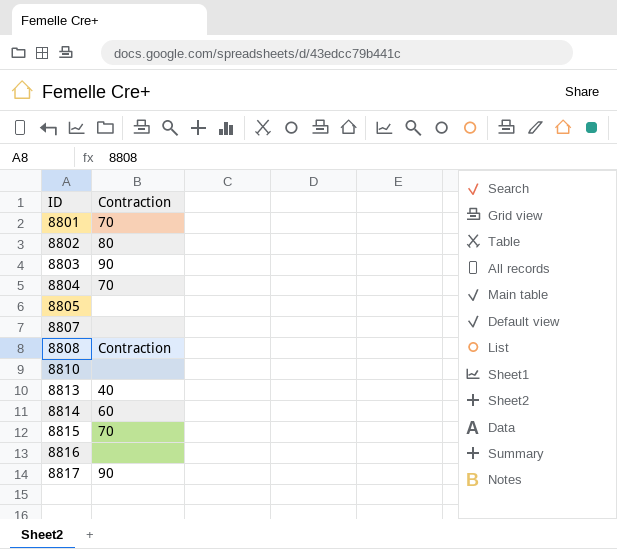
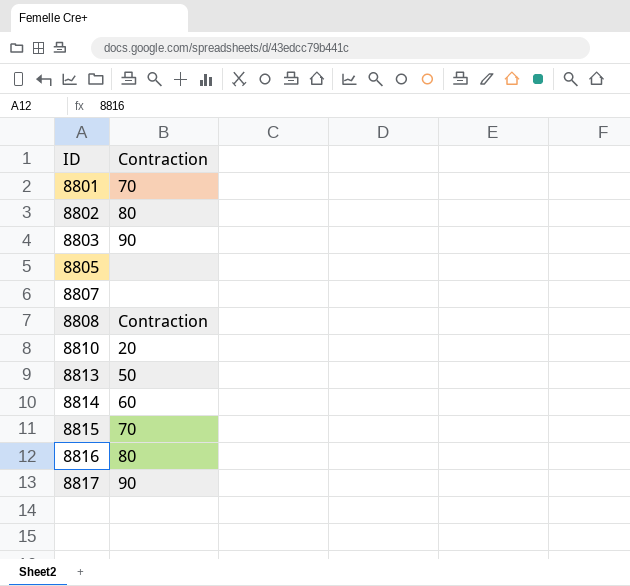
row 8804: 70 -> none
8810 | Contraction: none -> 20
8813 | Contraction: 40 -> 50
8816 | Contraction: none -> 80

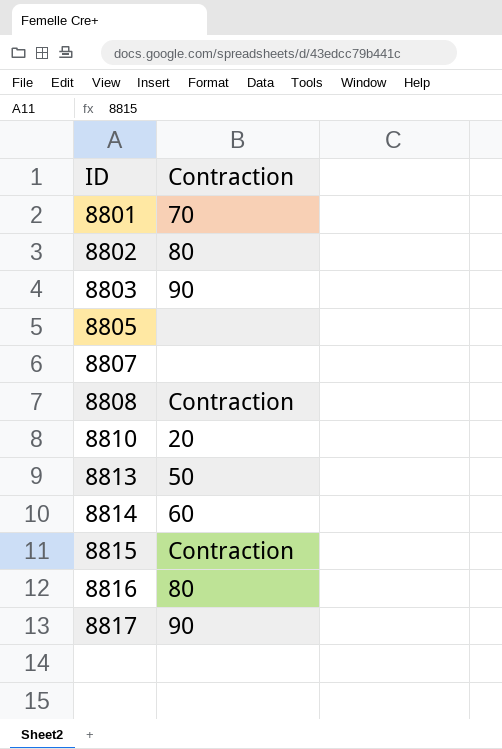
8815 | Contraction: 70 -> Contraction

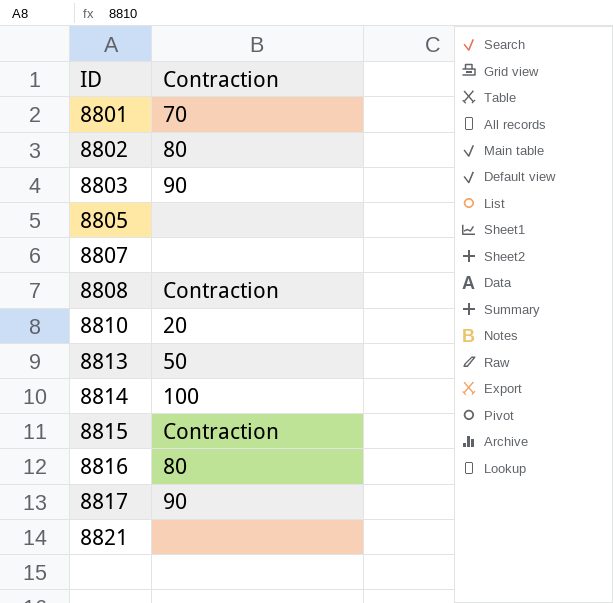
8814 | Contraction: 60 -> 100
row 8821: none -> none

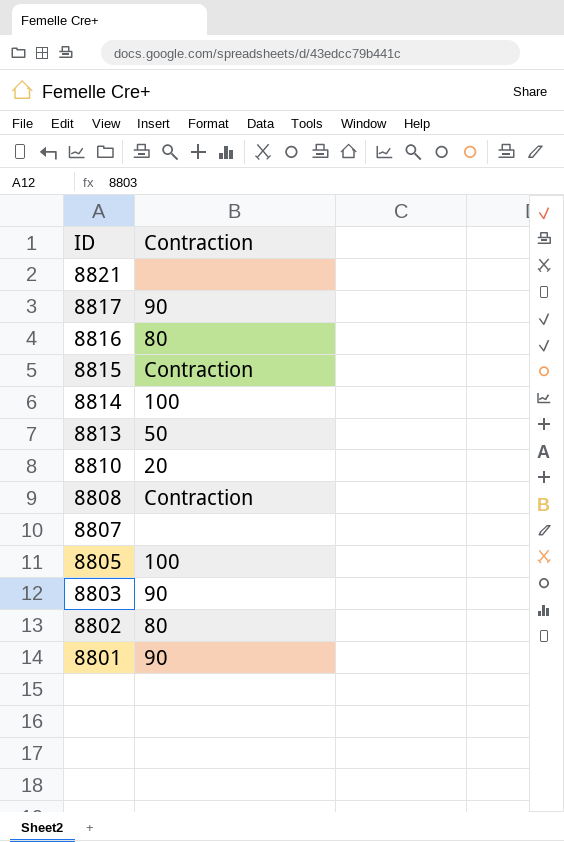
row order: ID ascending -> ID descending
8805 | Contraction: none -> 100
8801 | Contraction: 70 -> 90

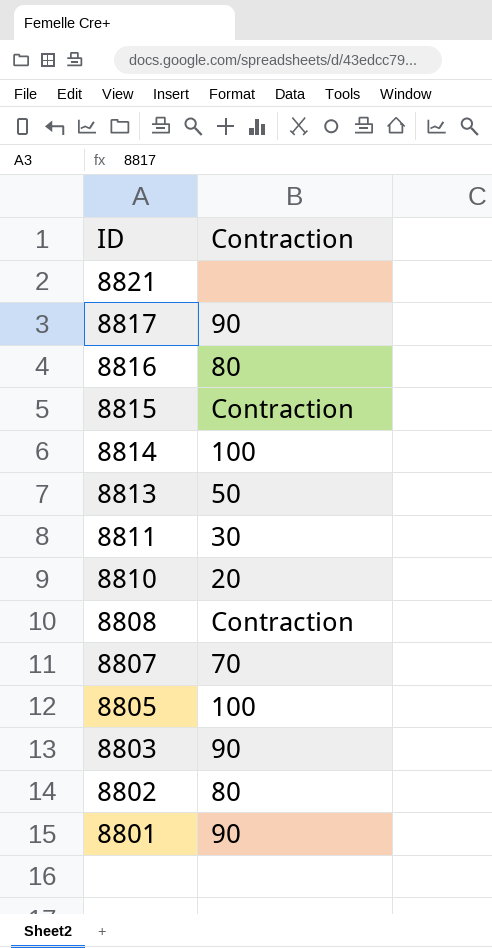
row 8811: none -> 30
8807 | Contraction: none -> 70

